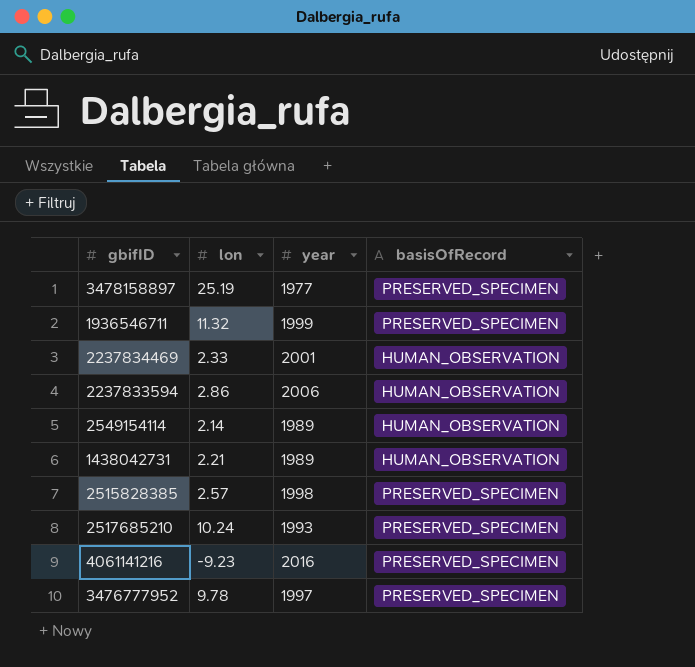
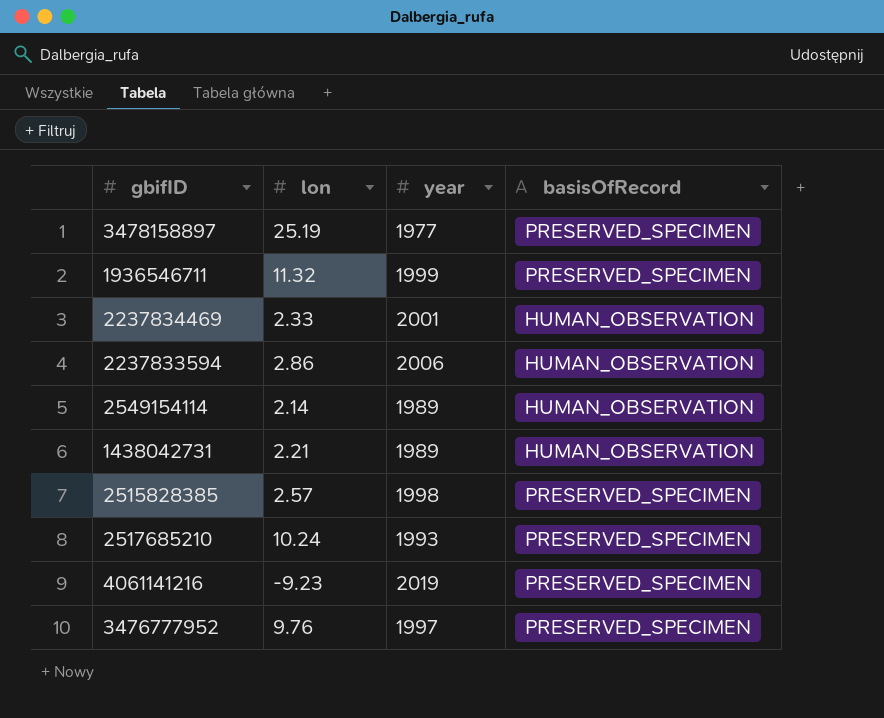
4061141216 | year: 2016 -> 2019
3476777952 | lon: 9.78 -> 9.76

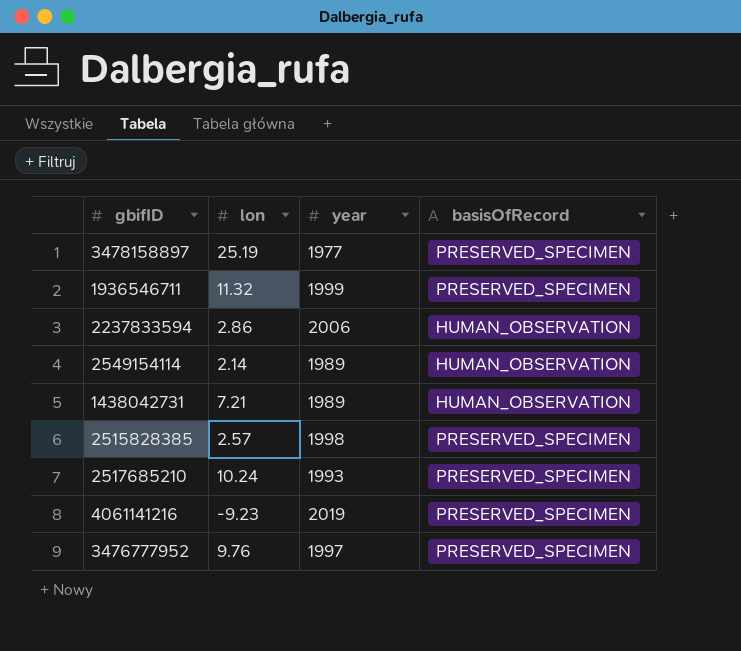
row 2237834469: 2.33 | 2001 | HUMAN_OBSERVATION -> none
1438042731 | lon: 2.21 -> 7.21

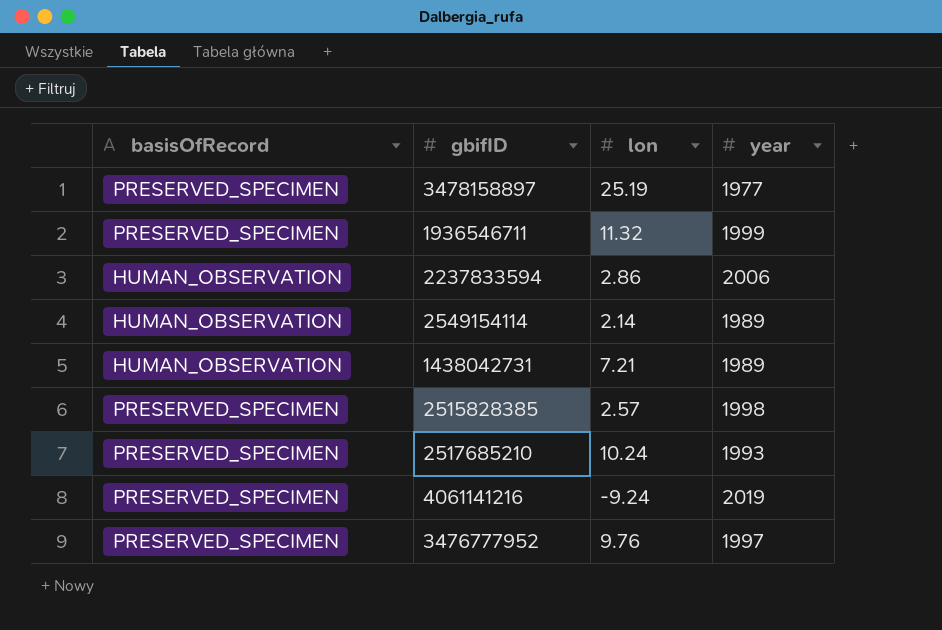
column basisOfRecord | position: 4 -> 1
4061141216 | lon: -9.23 -> -9.24

